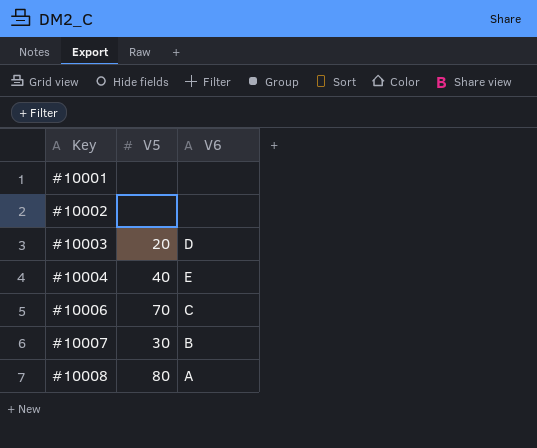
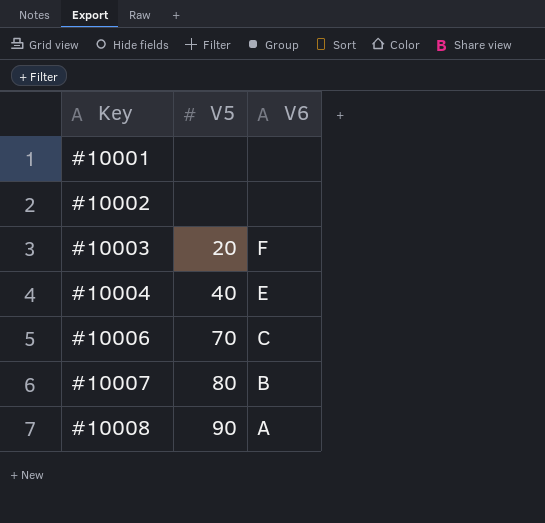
#10003 | V6: D -> F
#10007 | V5: 30 -> 80
#10008 | V5: 80 -> 90

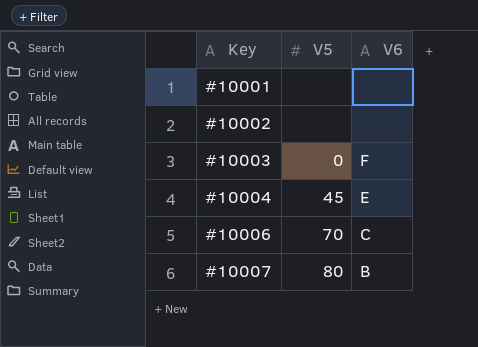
row #10008: 90 | A -> none
#10003 | V5: 20 -> 0
#10004 | V5: 40 -> 45

